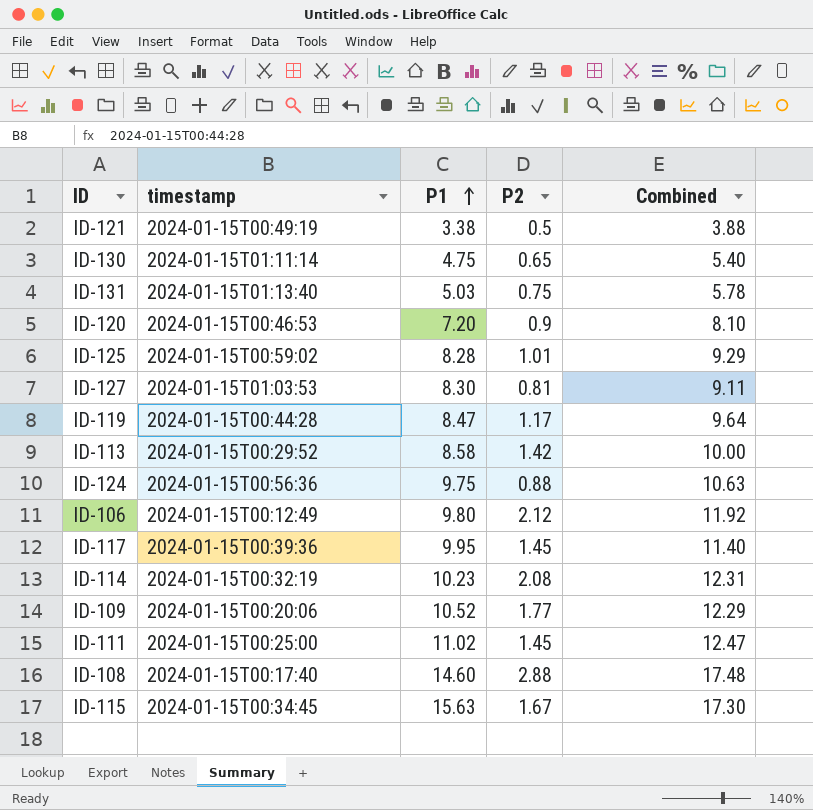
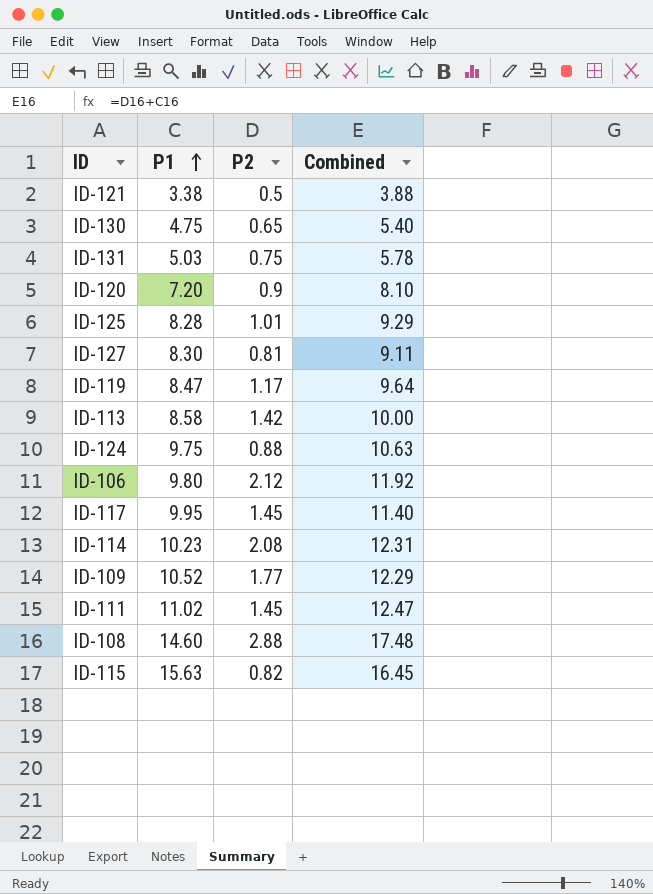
column timestamp | position: 2 -> none
ID-115 | P2: 1.67 -> 0.82
ID-115 | Combined: 17.30 -> 16.45

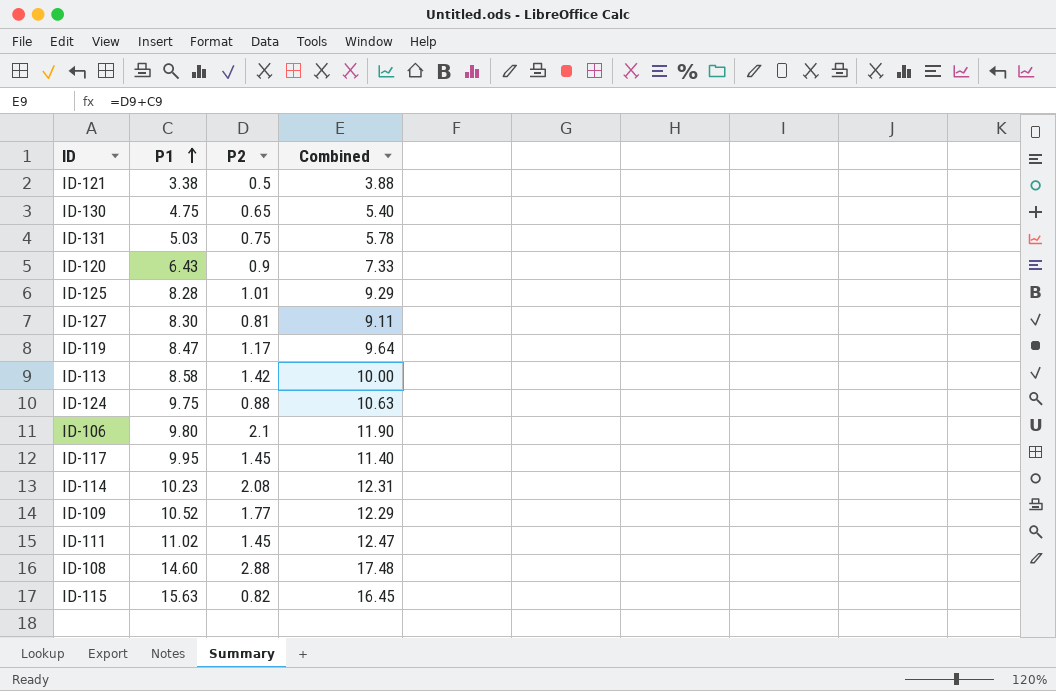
ID-120 | P1: 7.20 -> 6.43
ID-120 | Combined: 8.10 -> 7.33
ID-106 | P2: 2.12 -> 2.1
ID-106 | Combined: 11.92 -> 11.90

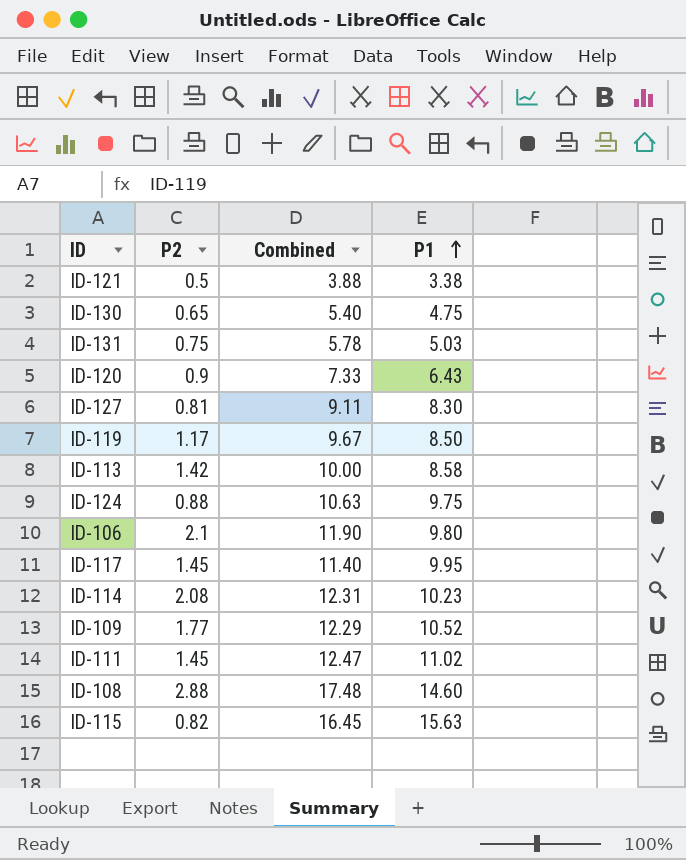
column P1 | position: 2 -> 4
row ID-125: 8.28 | 1.01 | 9.29 -> none
ID-119 | Combined: 9.64 -> 9.67
ID-119 | P1: 8.47 -> 8.50

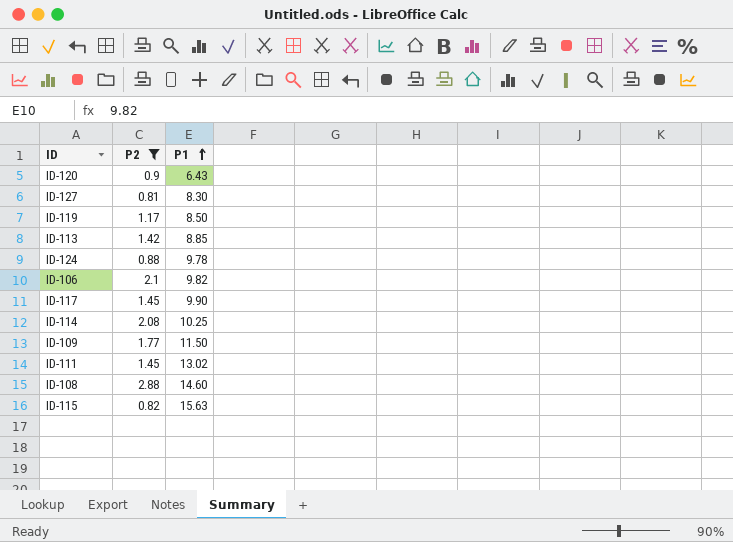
filter: none -> P2 >= 0.81
column Combined | formula: [P2] + [P1] -> none
ID-113 | P1: 8.58 -> 8.85
ID-124 | P1: 9.75 -> 9.78
ID-106 | P1: 9.80 -> 9.82
ID-117 | P1: 9.95 -> 9.90
ID-114 | P1: 10.23 -> 10.25
ID-109 | P1: 10.52 -> 11.50
ID-111 | P1: 11.02 -> 13.02

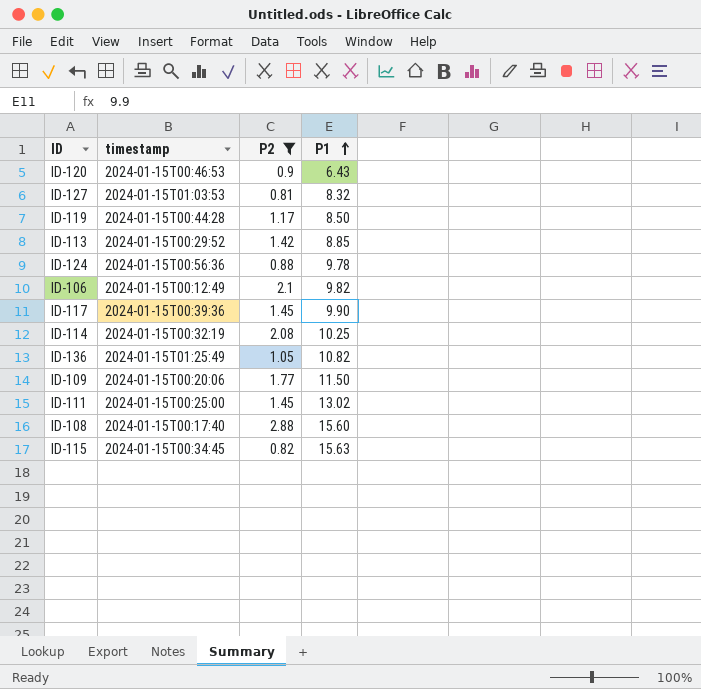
column timestamp | position: none -> 2
ID-127 | P1: 8.30 -> 8.32
row ID-136: none -> 2024-01-15T01:25:49 | 1.05 | 10.82
ID-108 | P1: 14.60 -> 15.60

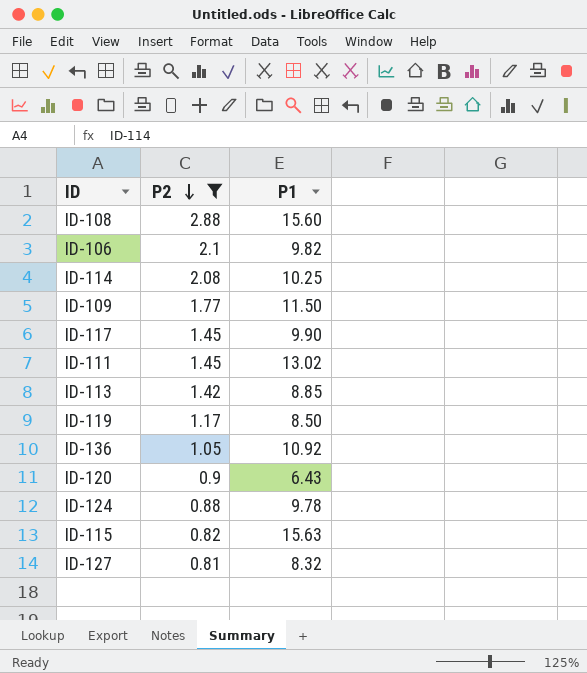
row order: P1 ascending -> P2 descending
column timestamp | position: 2 -> none
ID-136 | P1: 10.82 -> 10.92

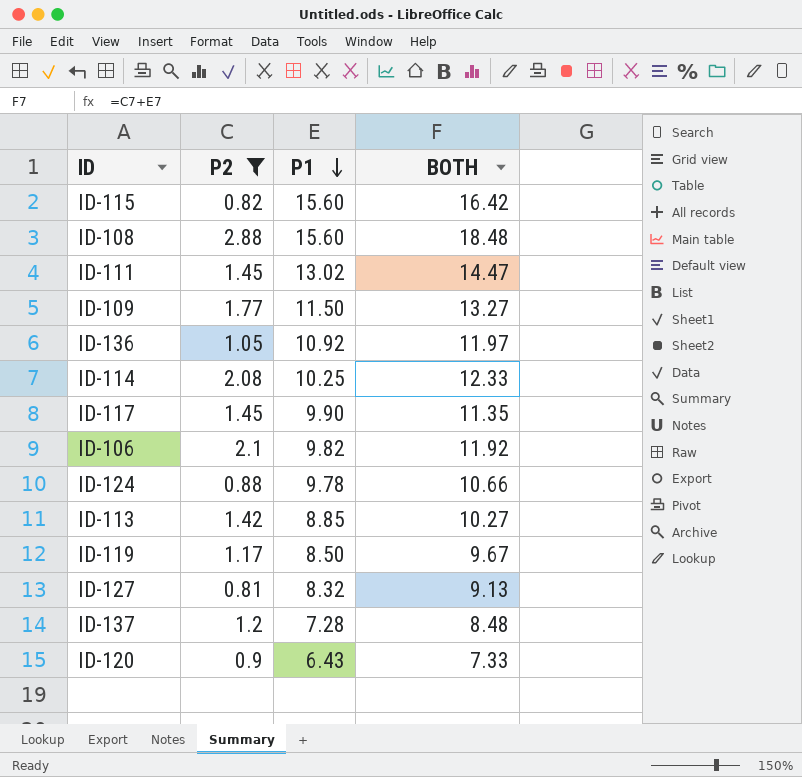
row order: P2 descending -> P1 descending
column BOTH | formula: none -> [P2] + [P1]
ID-115 | P1: 15.63 -> 15.60
row ID-137: none -> 1.2 | 7.28 | 8.48

